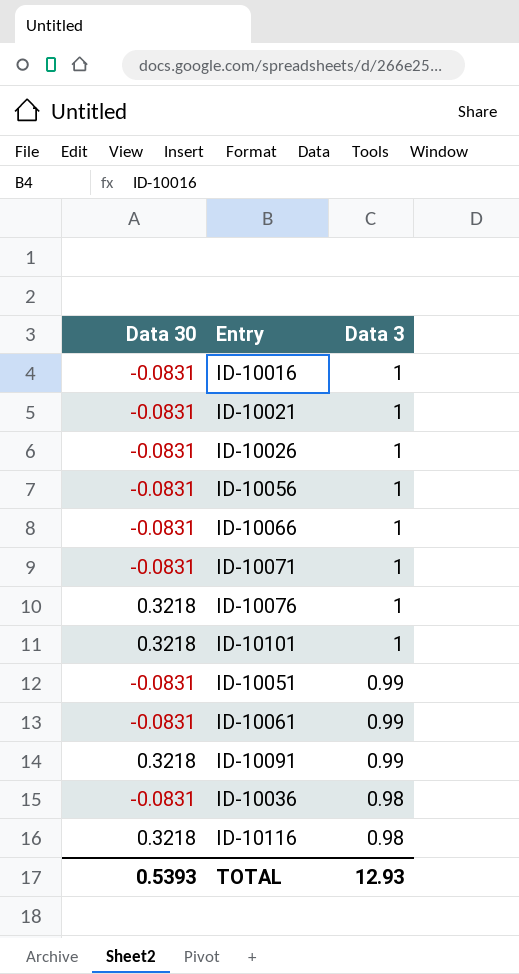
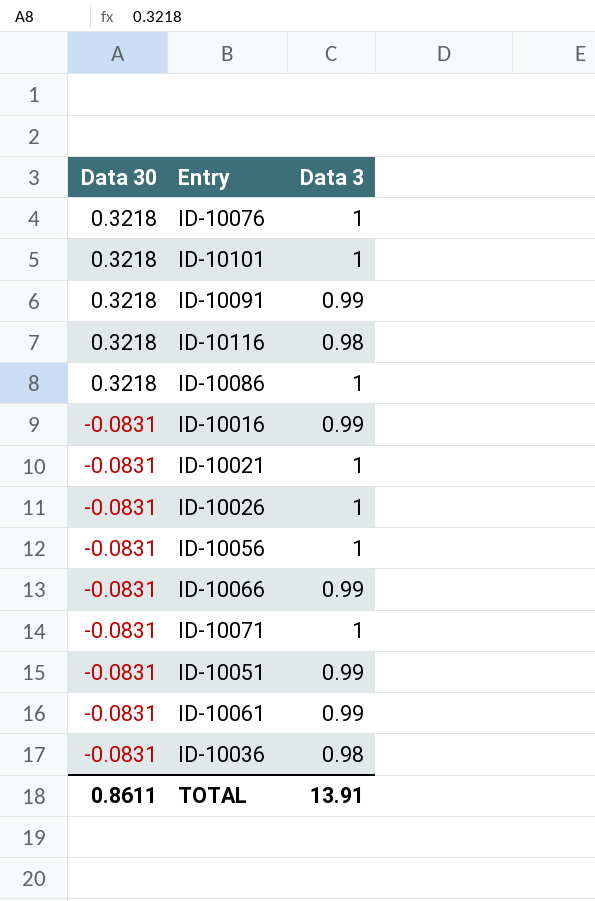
row order: Data 3 descending -> Data 30 descending
row ID-10086: none -> 0.3218 | 1
ID-10016 | Data 3: 1 -> 0.99
ID-10066 | Data 3: 1 -> 0.99
TOTAL | Data 30: 0.5393 -> 0.8611
TOTAL | Data 3: 12.93 -> 13.91

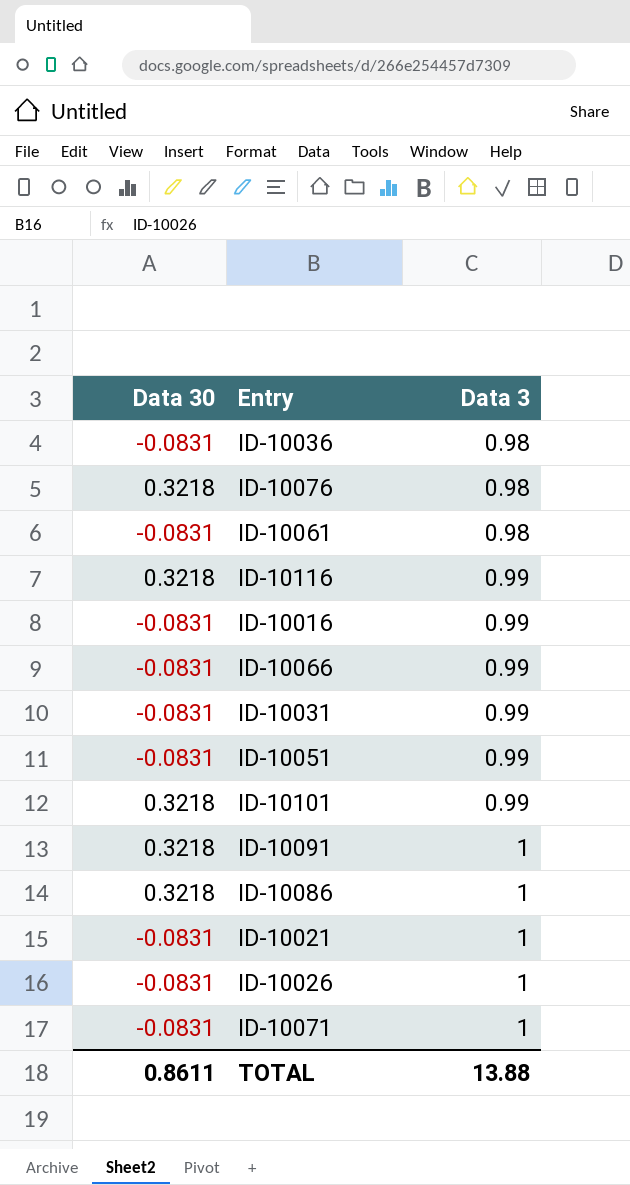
row order: Data 30 descending -> Data 3 ascending
row ID-10056: -0.0831 | 1 -> none
ID-10076 | Data 3: 1 -> 0.98
ID-10061 | Data 3: 0.99 -> 0.98
ID-10116 | Data 3: 0.98 -> 0.99
row ID-10031: none -> -0.0831 | 0.99
ID-10101 | Data 3: 1 -> 0.99
ID-10091 | Data 3: 0.99 -> 1
TOTAL | Data 3: 13.91 -> 13.88

